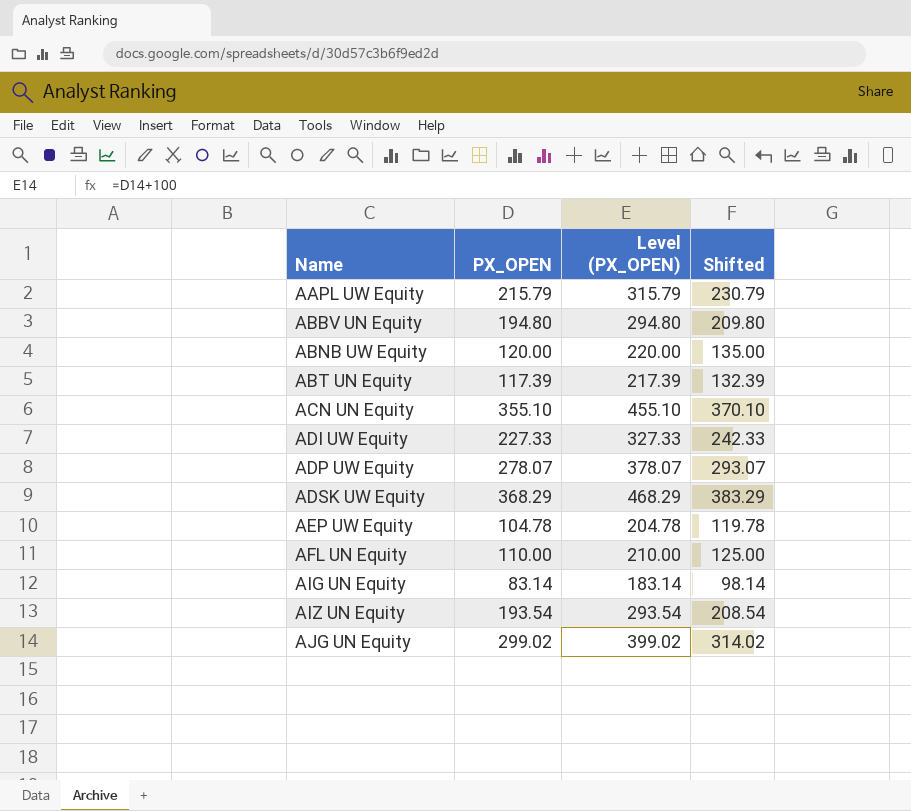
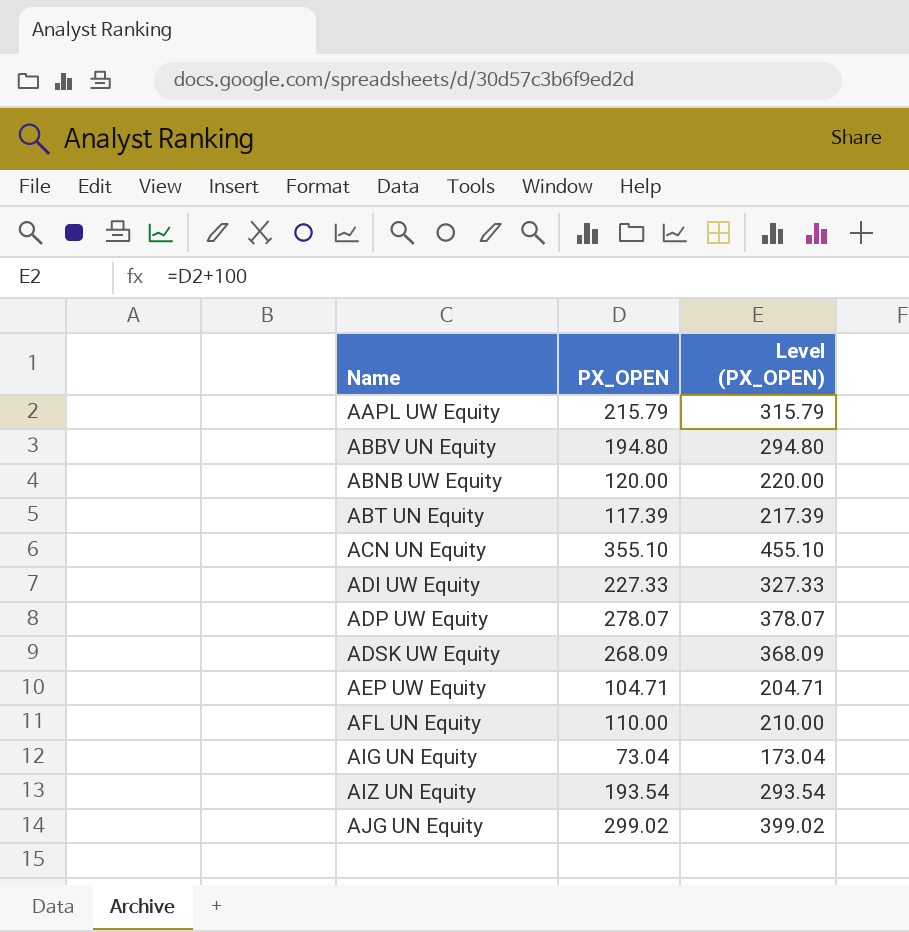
column Shifted | formula: [PX_OPEN] + 15 -> none
ADSK UW Equity | PX_OPEN: 368.29 -> 268.09
ADSK UW Equity | Level (PX_OPEN): 468.29 -> 368.09
AEP UW Equity | PX_OPEN: 104.78 -> 104.71
AEP UW Equity | Level (PX_OPEN): 204.78 -> 204.71
AIG UN Equity | PX_OPEN: 83.14 -> 73.04
AIG UN Equity | Level (PX_OPEN): 183.14 -> 173.04

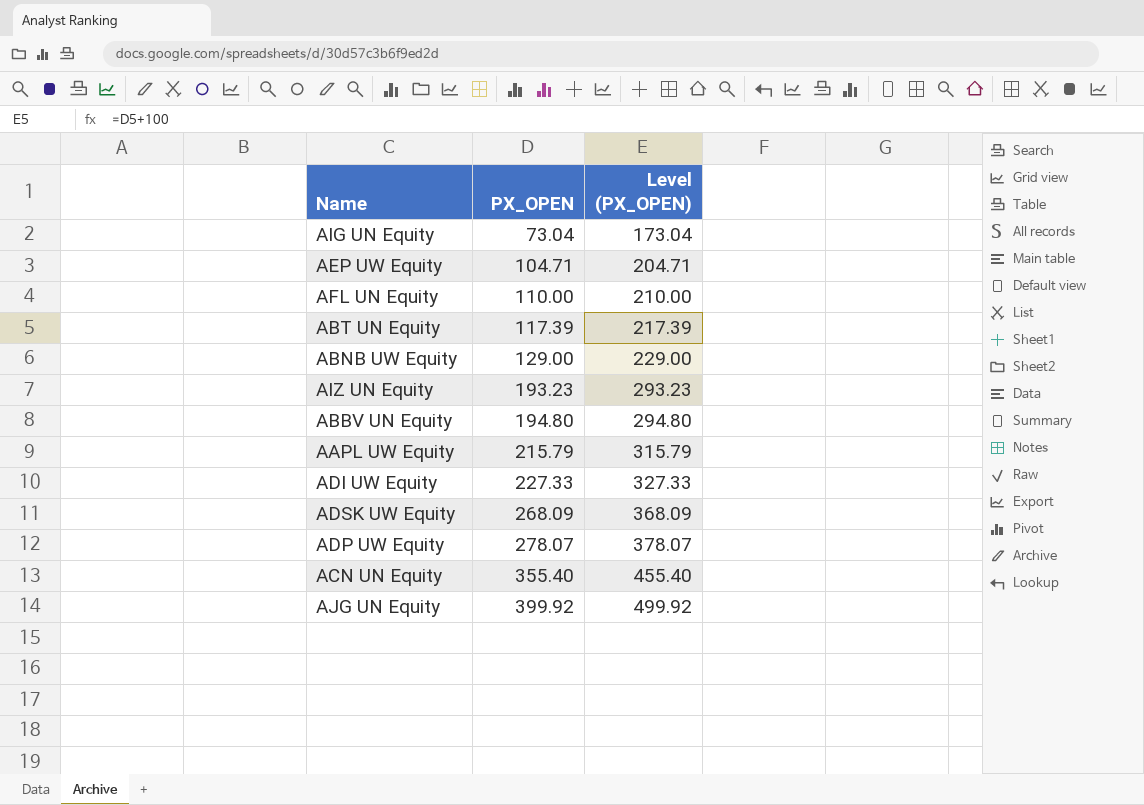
row order: Name ascending -> PX_OPEN ascending
ABNB UW Equity | PX_OPEN: 120.00 -> 129.00
ABNB UW Equity | Level (PX_OPEN): 220.00 -> 229.00
AIZ UN Equity | PX_OPEN: 193.54 -> 193.23
AIZ UN Equity | Level (PX_OPEN): 293.54 -> 293.23
ACN UN Equity | PX_OPEN: 355.10 -> 355.40
ACN UN Equity | Level (PX_OPEN): 455.10 -> 455.40
AJG UN Equity | PX_OPEN: 299.02 -> 399.92
AJG UN Equity | Level (PX_OPEN): 399.02 -> 499.92

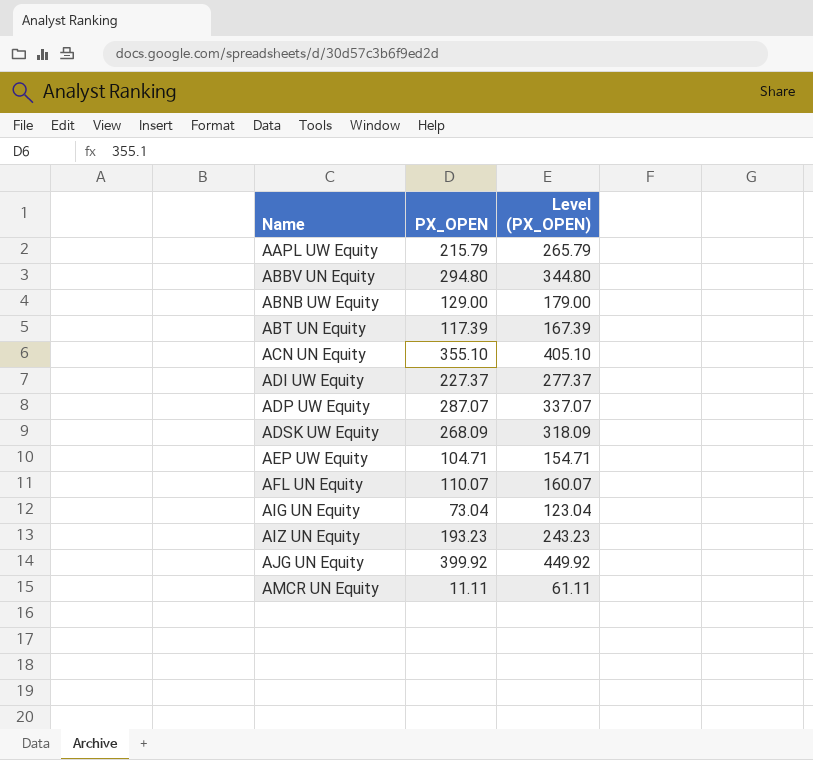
row order: PX_OPEN ascending -> Name ascending
column Level (PX_OPEN) | formula: [PX_OPEN] + 100 -> [PX_OPEN] + 50
ABBV UN Equity | PX_OPEN: 194.80 -> 294.80
ACN UN Equity | PX_OPEN: 355.40 -> 355.10
ADI UW Equity | PX_OPEN: 227.33 -> 227.37
ADP UW Equity | PX_OPEN: 278.07 -> 287.07
AFL UN Equity | PX_OPEN: 110.00 -> 110.07
row AMCR UN Equity: none -> 11.11 | 61.11

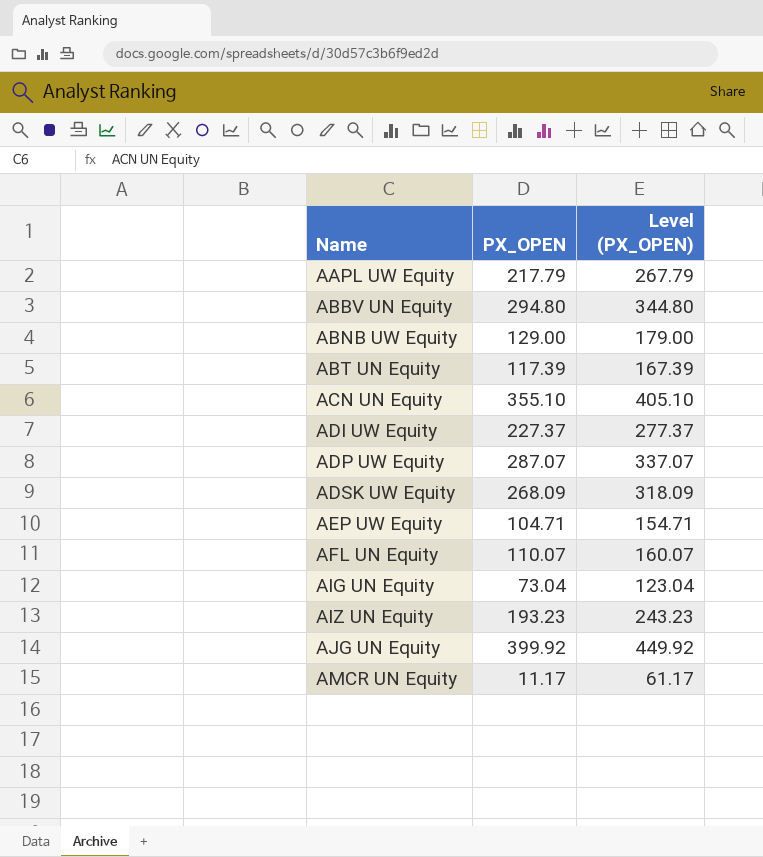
AAPL UW Equity | PX_OPEN: 215.79 -> 217.79
AAPL UW Equity | Level (PX_OPEN): 265.79 -> 267.79
AMCR UN Equity | PX_OPEN: 11.11 -> 11.17
AMCR UN Equity | Level (PX_OPEN): 61.11 -> 61.17

